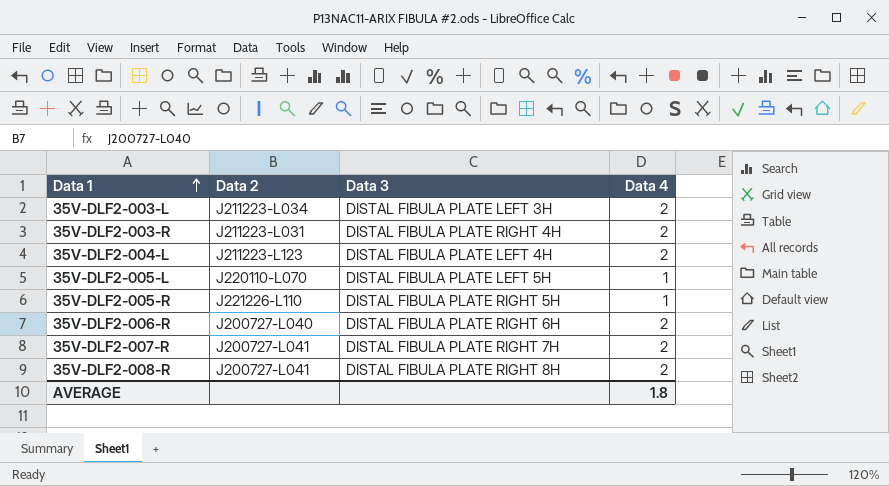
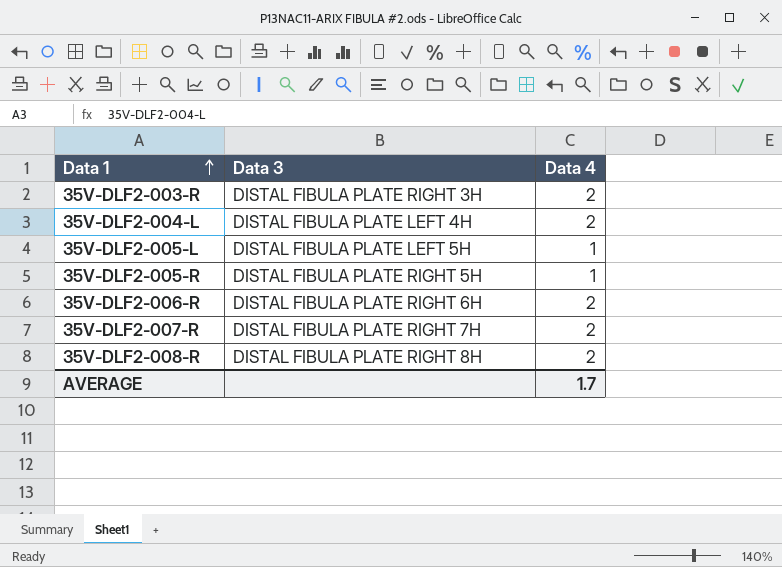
column Data 2 | position: 2 -> none
row 35V-DLF2-003-L: J211223-L034 | DISTAL FIBULA PLATE LEFT 3H | 2 -> none
35V-DLF2-003-R | Data 3: DISTAL FIBULA PLATE RIGHT 4H -> DISTAL FIBULA PLATE RIGHT 3H
AVERAGE | Data 4: 1.8 -> 1.7

